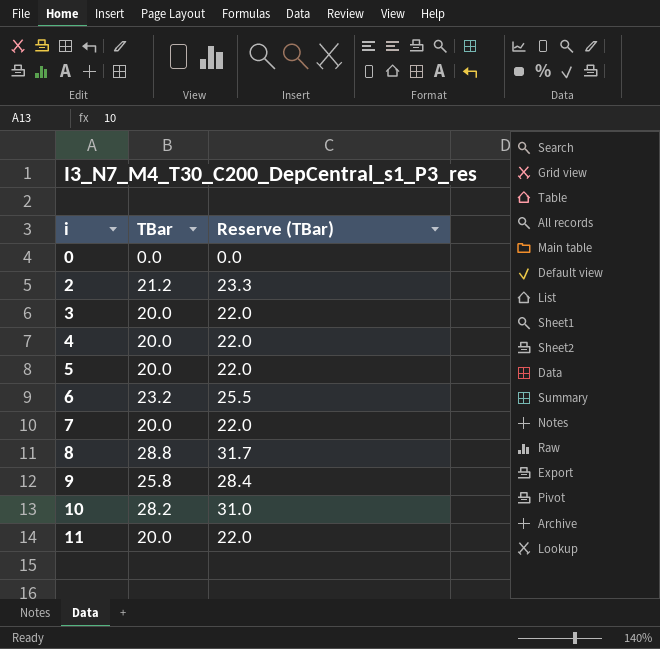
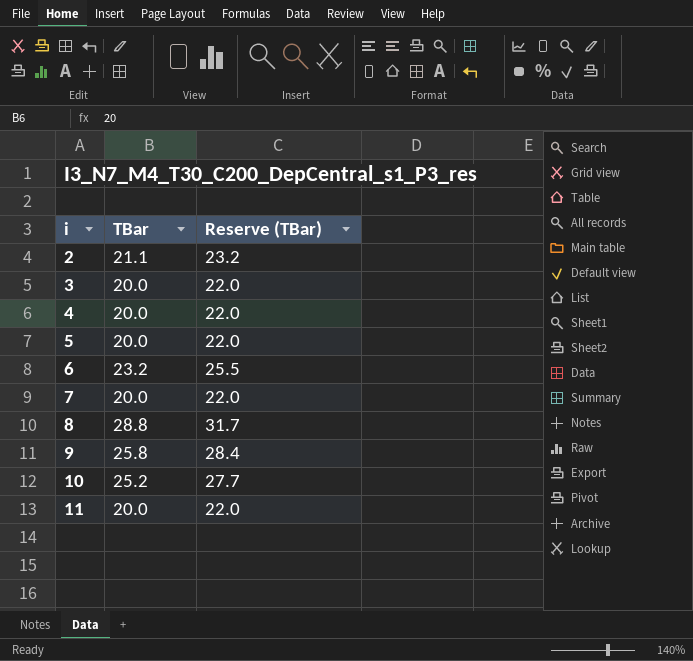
row 0: 0.0 | 0.0 -> none
2 | TBar: 21.2 -> 21.1
2 | Reserve (TBar): 23.3 -> 23.2
10 | TBar: 28.2 -> 25.2
10 | Reserve (TBar): 31.0 -> 27.7

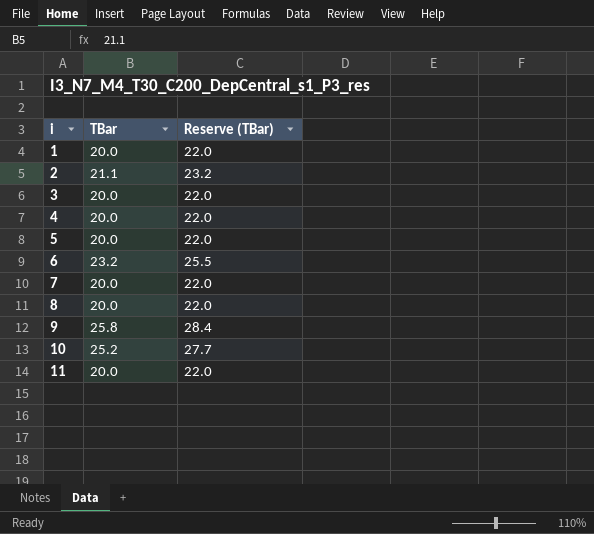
row 1: none -> 20.0 | 22.0
8 | TBar: 28.8 -> 20.0
8 | Reserve (TBar): 31.7 -> 22.0

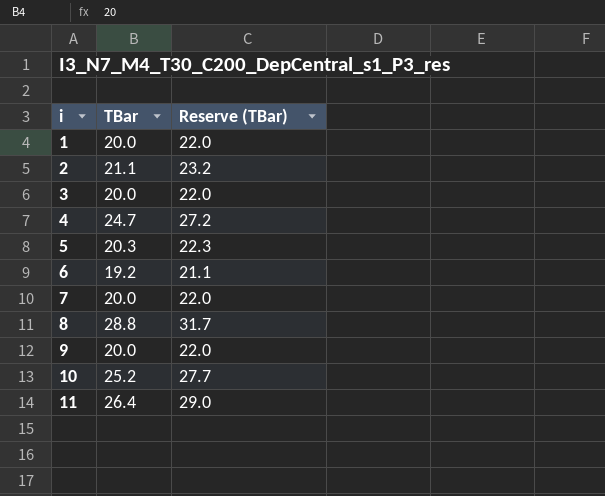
4 | TBar: 20.0 -> 24.7
4 | Reserve (TBar): 22.0 -> 27.2
5 | TBar: 20.0 -> 20.3
5 | Reserve (TBar): 22.0 -> 22.3
6 | TBar: 23.2 -> 19.2
6 | Reserve (TBar): 25.5 -> 21.1
8 | TBar: 20.0 -> 28.8
8 | Reserve (TBar): 22.0 -> 31.7
9 | TBar: 25.8 -> 20.0
9 | Reserve (TBar): 28.4 -> 22.0
11 | TBar: 20.0 -> 26.4
11 | Reserve (TBar): 22.0 -> 29.0

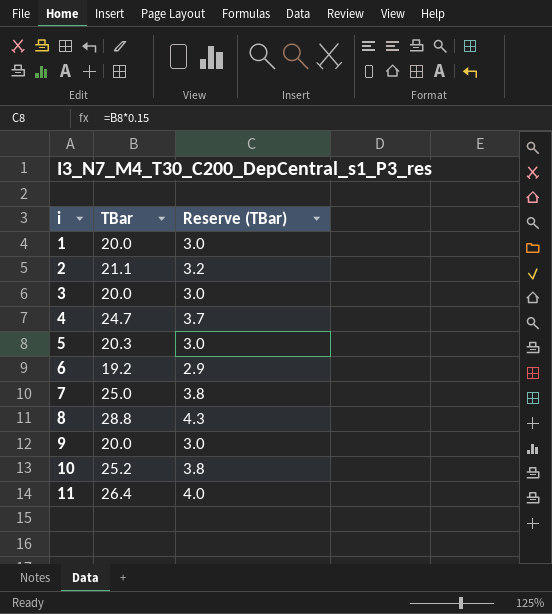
column Reserve (TBar) | formula: [TBar] * 1.1 -> [TBar] * 0.15
7 | TBar: 20.0 -> 25.0

